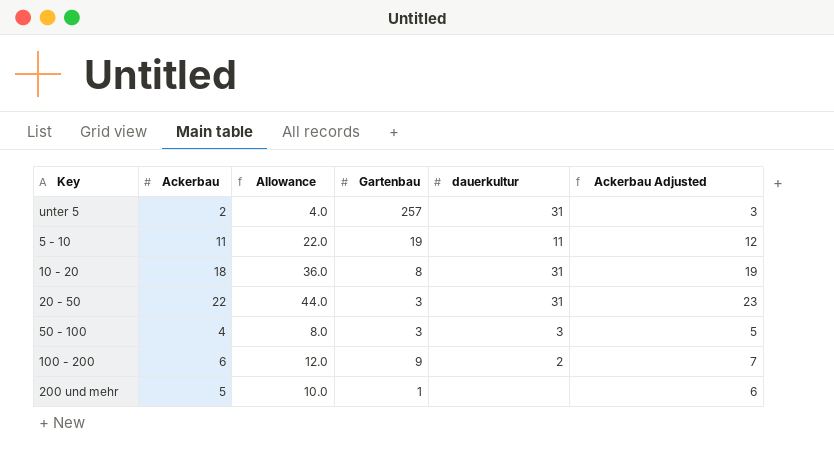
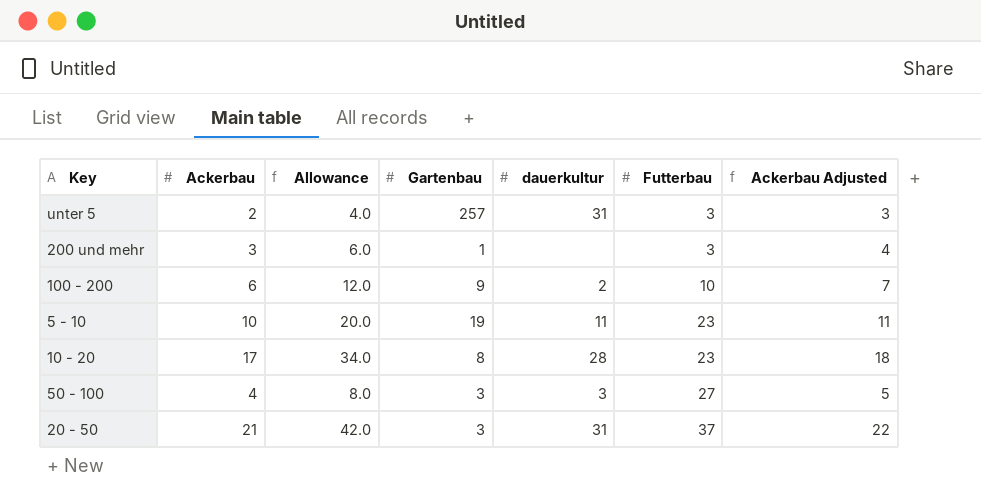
row order: none -> Futterbau ascending
column Futterbau | position: none -> 6
200 und mehr | Ackerbau: 5 -> 3
200 und mehr | Allowance: 10.0 -> 6.0
200 und mehr | Ackerbau Adjusted: 6 -> 4
5 - 10 | Ackerbau: 11 -> 10
5 - 10 | Allowance: 22.0 -> 20.0
5 - 10 | Ackerbau Adjusted: 12 -> 11
10 - 20 | Ackerbau: 18 -> 17
10 - 20 | Allowance: 36.0 -> 34.0
10 - 20 | dauerkultur: 31 -> 28
10 - 20 | Ackerbau Adjusted: 19 -> 18
20 - 50 | Ackerbau: 22 -> 21
20 - 50 | Allowance: 44.0 -> 42.0
20 - 50 | Ackerbau Adjusted: 23 -> 22

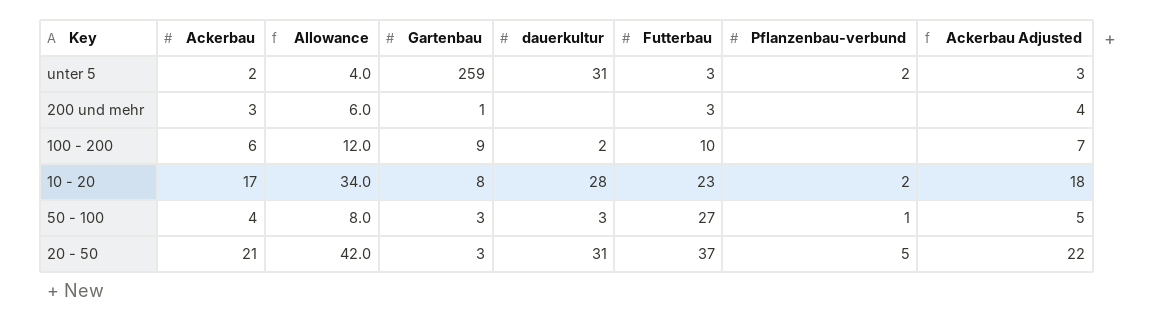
column Pflanzenbau-verbund | position: none -> 7
row 5 - 10: 10 | 20.0 | 19 | 11 | 23 | 11 -> none
unter 5 | Gartenbau: 257 -> 259

